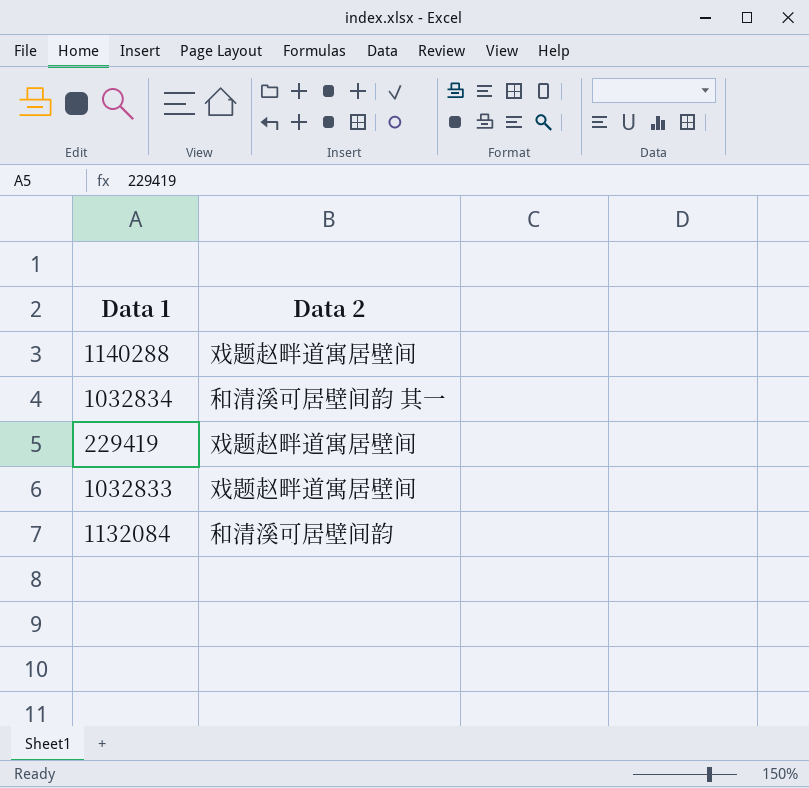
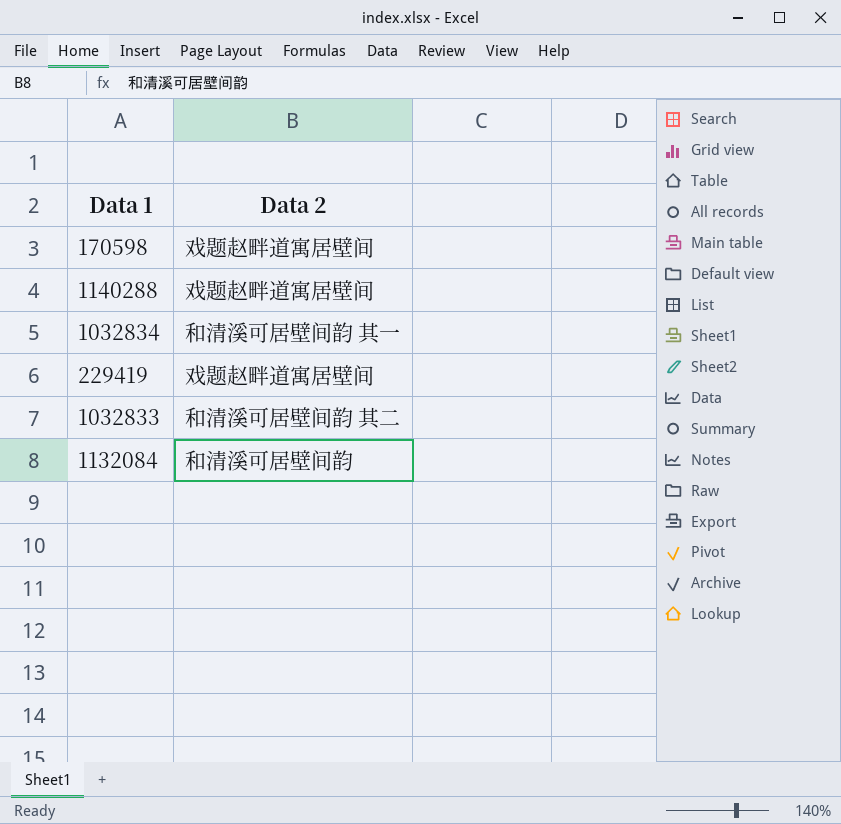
row 170598: none -> 戏题赵畔道寓居壁间
1032833 | Data 2: 戏题赵畔道寓居壁间 -> 和清溪可居壁间韵 其二

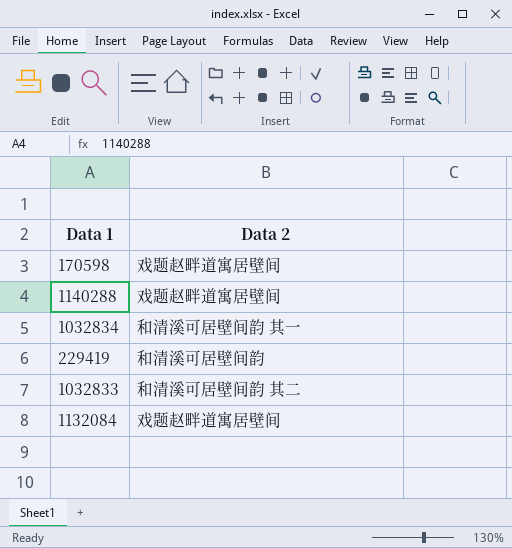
229419 | Data 2: 戏题赵畔道寓居壁间 -> 和清溪可居壁间韵
1132084 | Data 2: 和清溪可居壁间韵 -> 戏题赵畔道寓居壁间

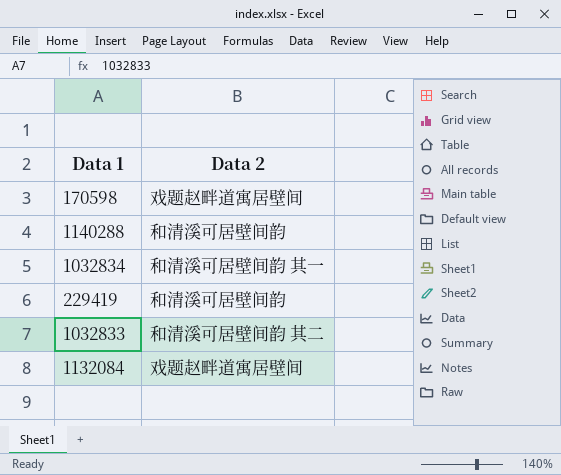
1140288 | Data 2: 戏题赵畔道寓居壁间 -> 和清溪可居壁间韵

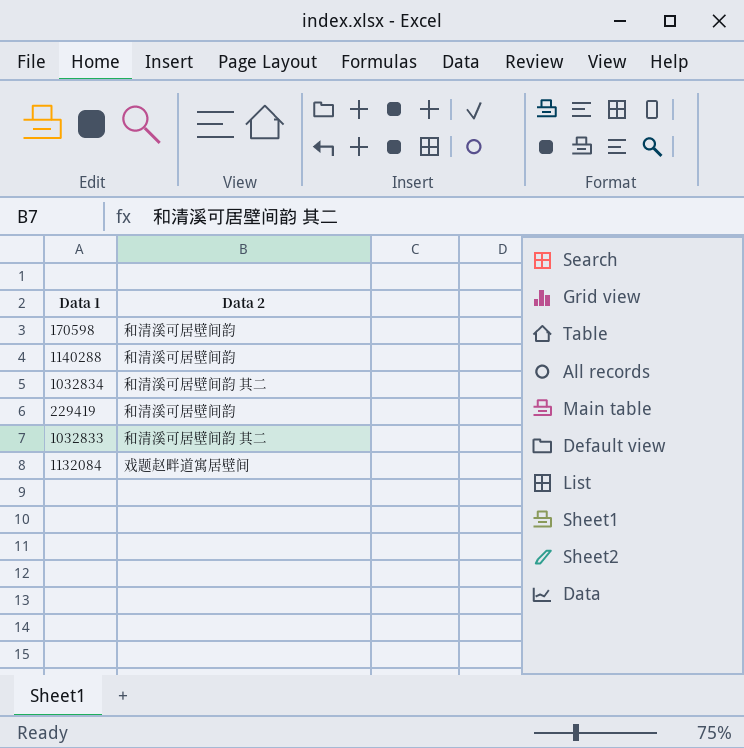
170598 | Data 2: 戏题赵畔道寓居壁间 -> 和清溪可居壁间韵
1032834 | Data 2: 和清溪可居壁间韵 其一 -> 和清溪可居壁间韵 其二

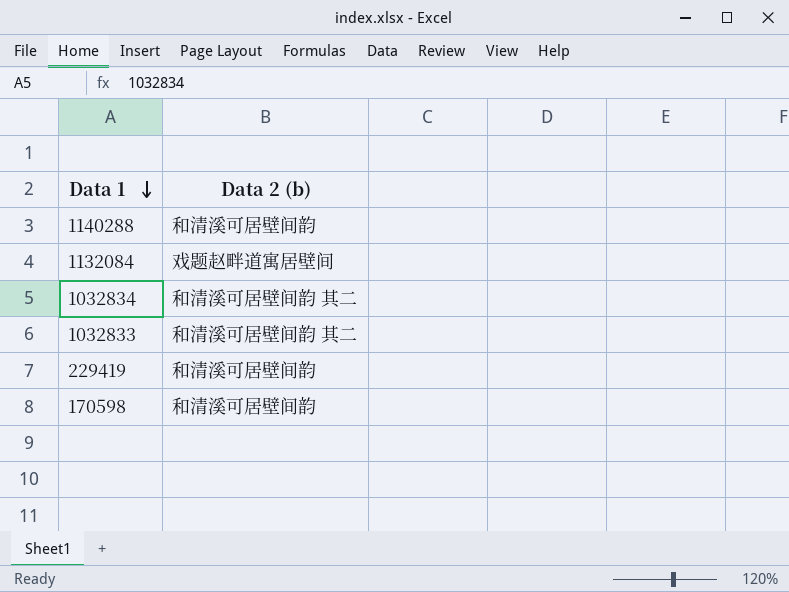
row order: none -> Data 1 descending
column name: Data 2 -> Data 2 (b)

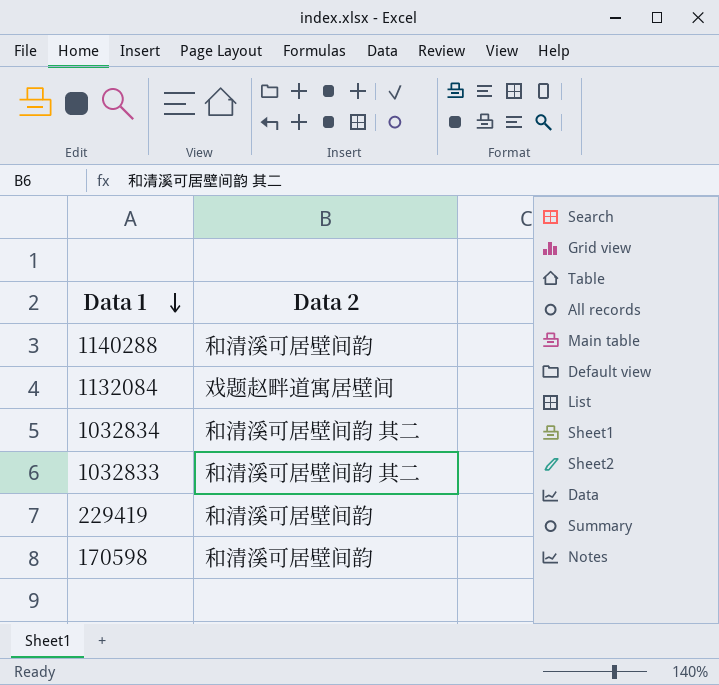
column name: Data 2 (b) -> Data 2

